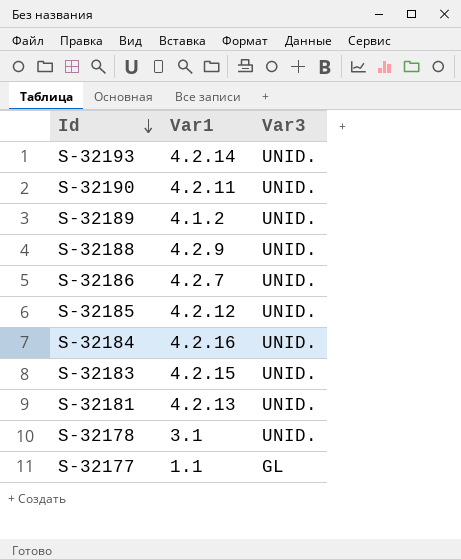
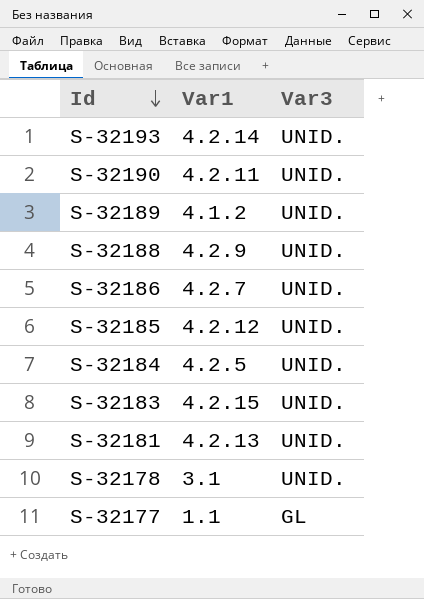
S-32184 | Var1: 4.2.16 -> 4.2.5

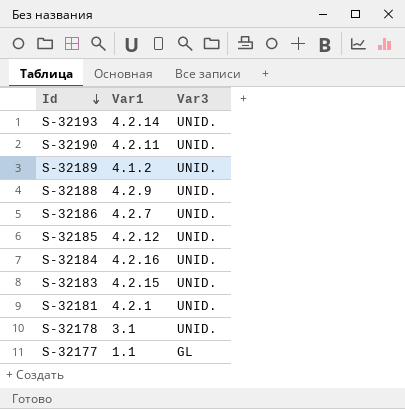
S-32184 | Var1: 4.2.5 -> 4.2.16
S-32181 | Var1: 4.2.13 -> 4.2.1

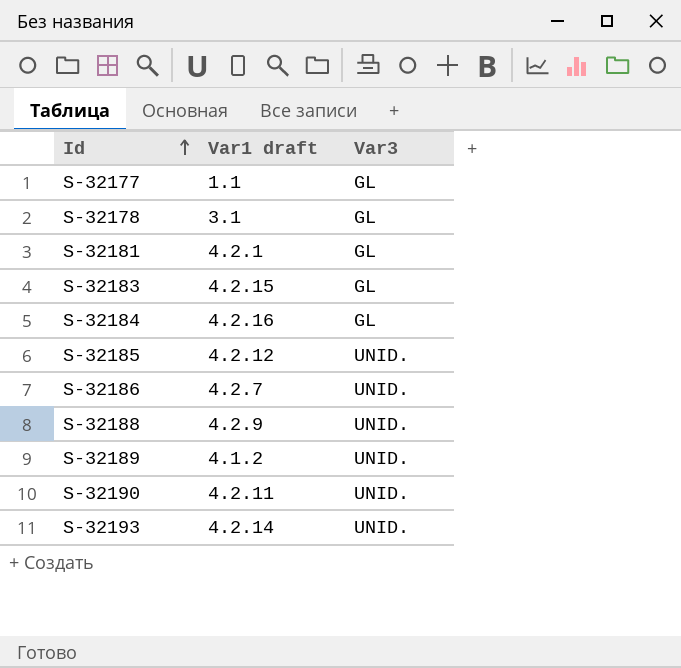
row order: Id descending -> Id ascending
column name: Var1 -> Var1 draft
S-32178 | Var3: UNID. -> GL
S-32181 | Var3: UNID. -> GL
S-32183 | Var3: UNID. -> GL
S-32184 | Var3: UNID. -> GL

